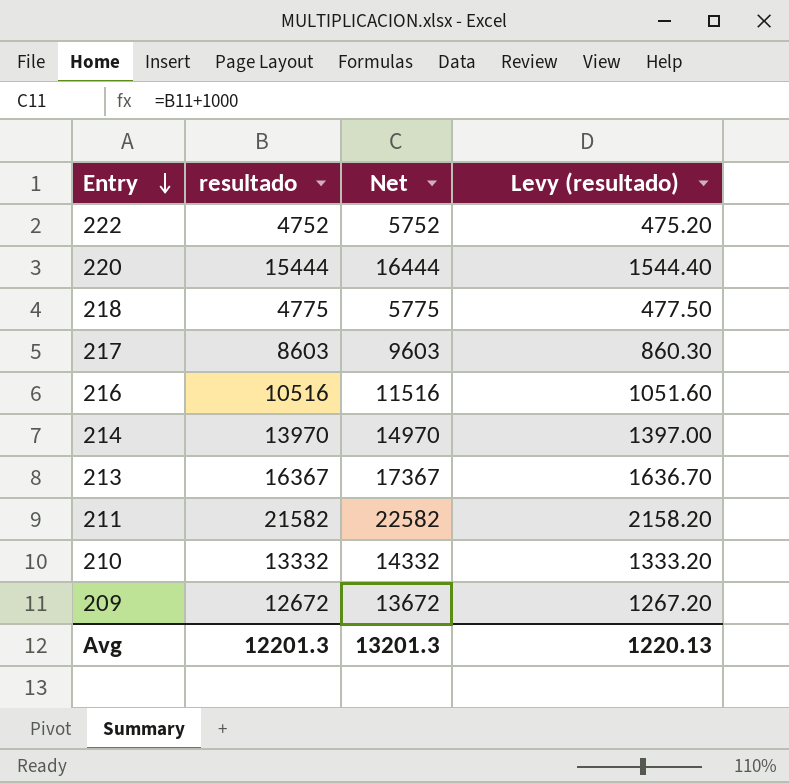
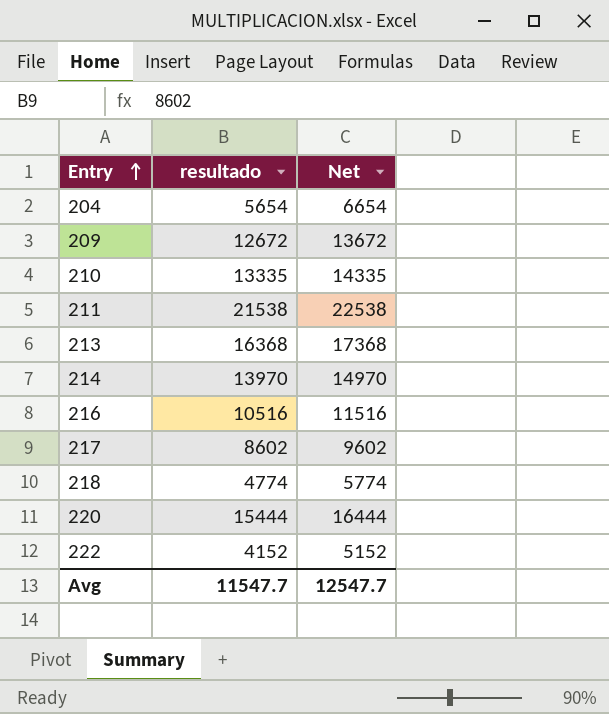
row order: Entry descending -> Entry ascending
column Levy (resultado) | formula: [resultado] * 0.1 -> none
row 204: none -> 5654 | 6654
210 | resultado: 13332 -> 13335
210 | Net: 14332 -> 14335
211 | resultado: 21582 -> 21538
211 | Net: 22582 -> 22538
213 | resultado: 16367 -> 16368
213 | Net: 17367 -> 17368
217 | resultado: 8603 -> 8602
217 | Net: 9603 -> 9602
218 | resultado: 4775 -> 4774
218 | Net: 5775 -> 5774
222 | resultado: 4752 -> 4152
222 | Net: 5752 -> 5152
Avg | resultado: 12201.3 -> 11547.7
Avg | Net: 13201.3 -> 12547.7

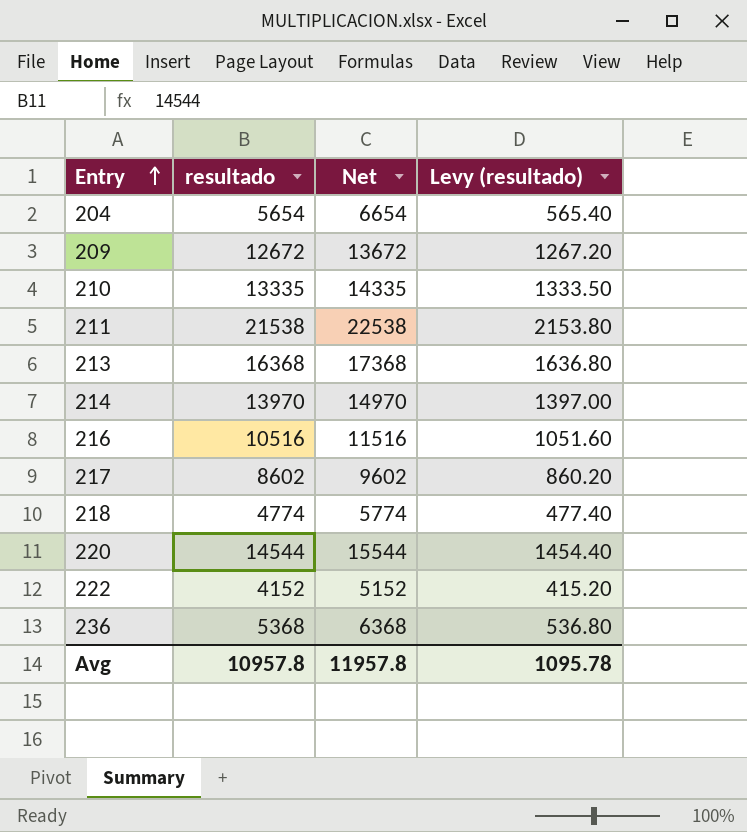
column Levy (resultado) | formula: none -> [resultado] * 0.1
220 | resultado: 15444 -> 14544
220 | Net: 16444 -> 15544
row 236: none -> 5368 | 6368 | 536.80
Avg | resultado: 11547.7 -> 10957.8
Avg | Net: 12547.7 -> 11957.8

